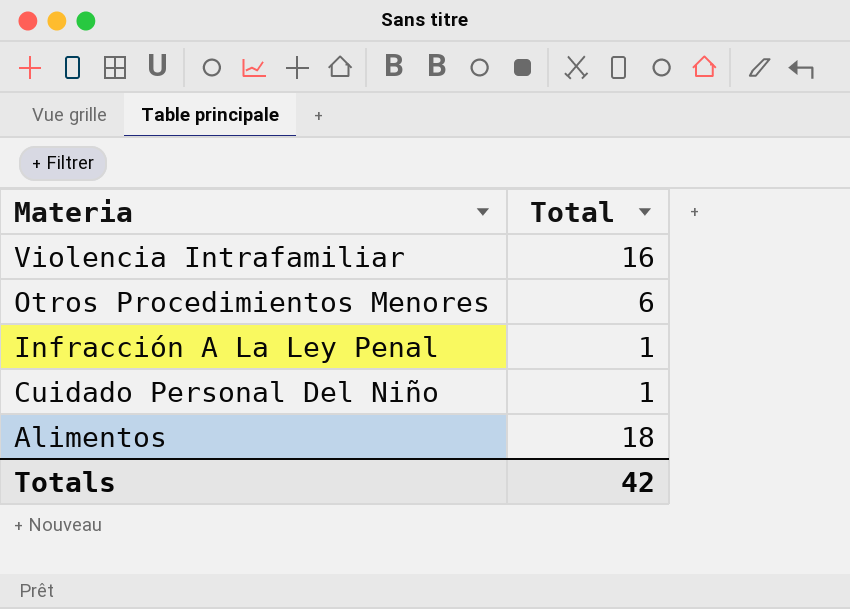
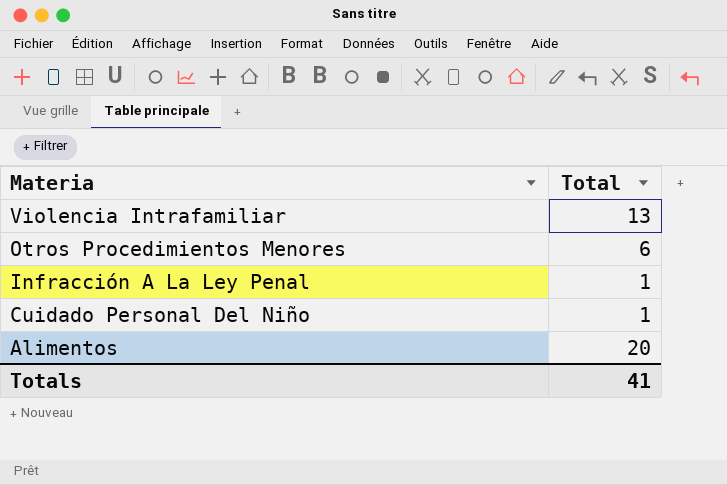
Violencia Intrafamiliar | Total: 16 -> 13
Alimentos | Total: 18 -> 20
Totals | Total: 42 -> 41

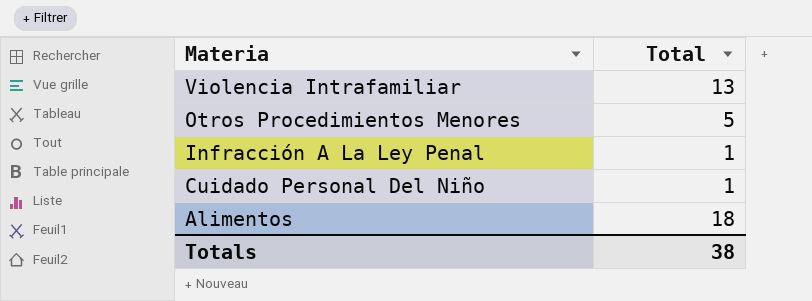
Otros Procedimientos Menores | Total: 6 -> 5
Alimentos | Total: 20 -> 18
Totals | Total: 41 -> 38

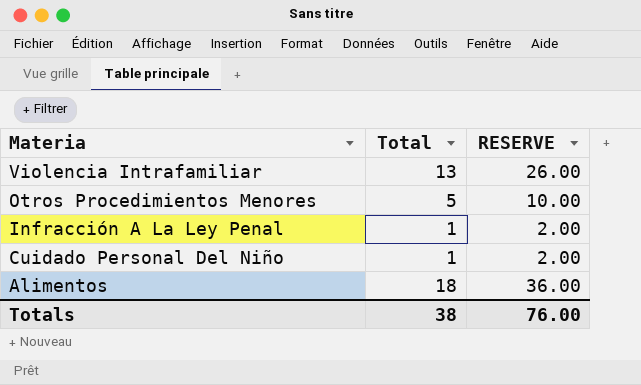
column RESERVE | formula: none -> [Total] * 2

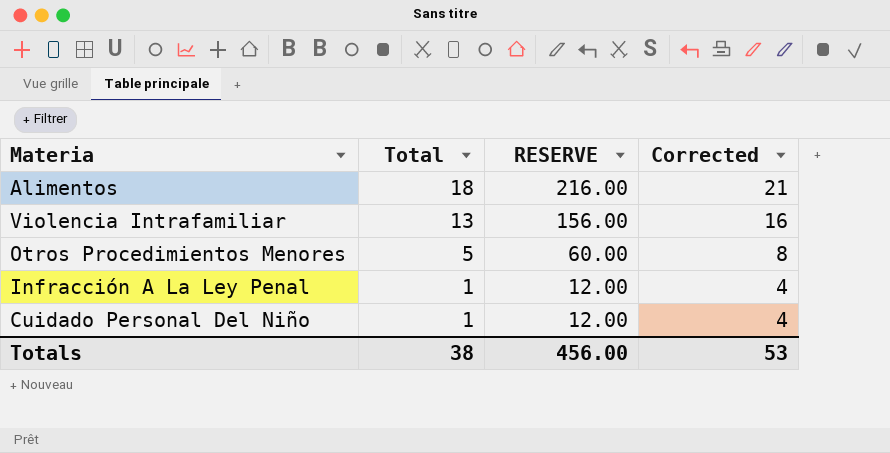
row order: Materia descending -> Total descending
column RESERVE | formula: [Total] * 2 -> [Total] * 12
column Corrected | formula: none -> [Total] + 3
Totals | RESERVE: 76.00 -> 456.00

